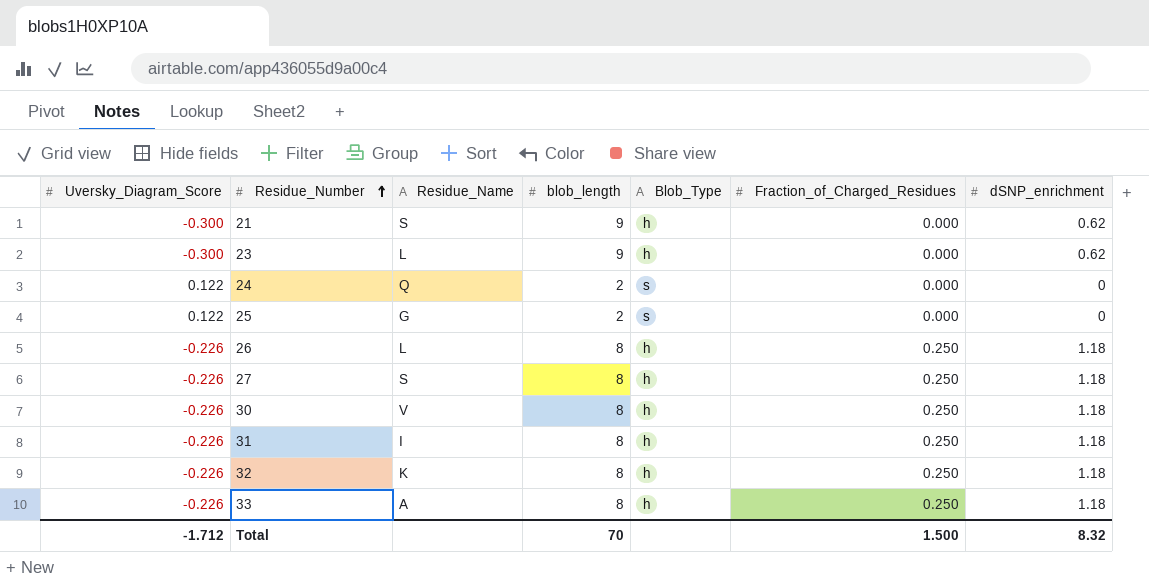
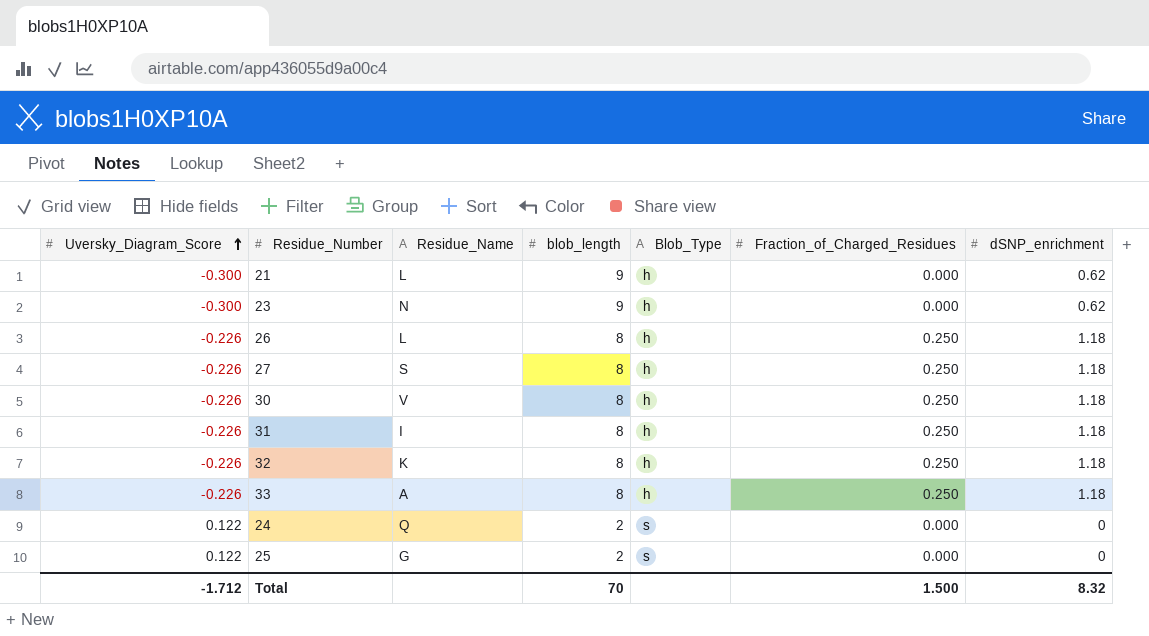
row order: Residue_Number ascending -> Uversky_Diagram_Score ascending
21 | Residue_Name: S -> L
23 | Residue_Name: L -> N

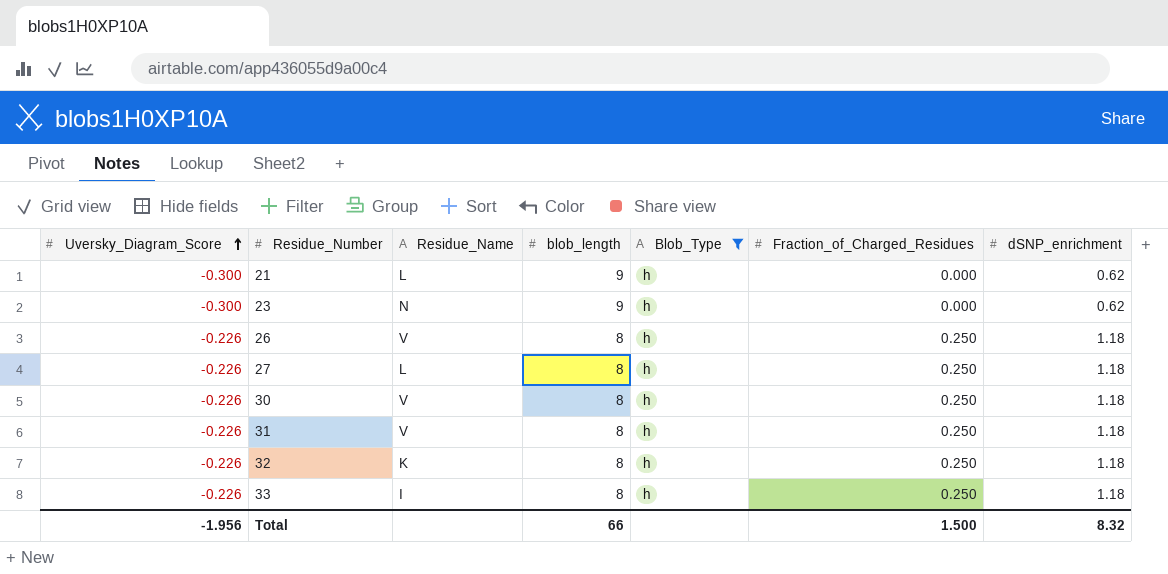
filter: none -> Blob_Type = h
26 | Residue_Name: L -> V
27 | Residue_Name: S -> L
31 | Residue_Name: I -> V
33 | Residue_Name: A -> I
Total | Uversky_Diagram_Score: -1.712 -> -1.956
Total | blob_length: 70 -> 66

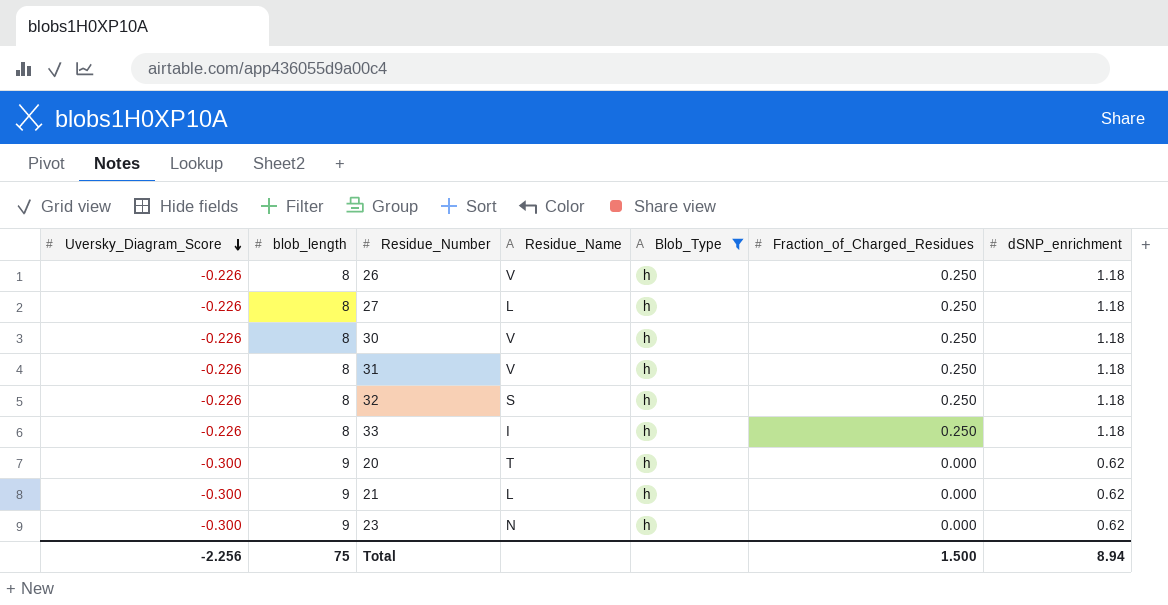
row order: Uversky_Diagram_Score ascending -> Uversky_Diagram_Score descending
column blob_length | position: 4 -> 2
32 | Residue_Name: K -> S
row 20: none -> -0.300 | 9 | T | h | 0.000 | 0.62
Total | Uversky_Diagram_Score: -1.956 -> -2.256
Total | blob_length: 66 -> 75
Total | dSNP_enrichment: 8.32 -> 8.94

